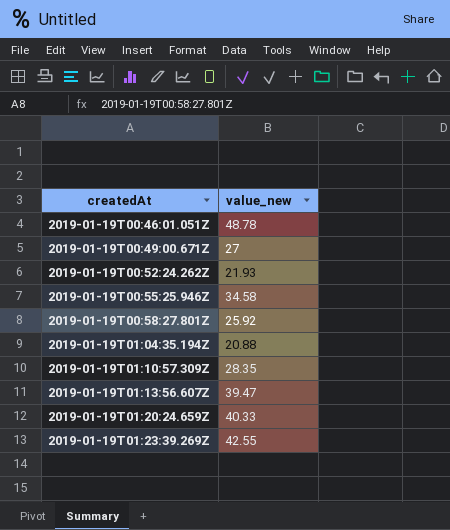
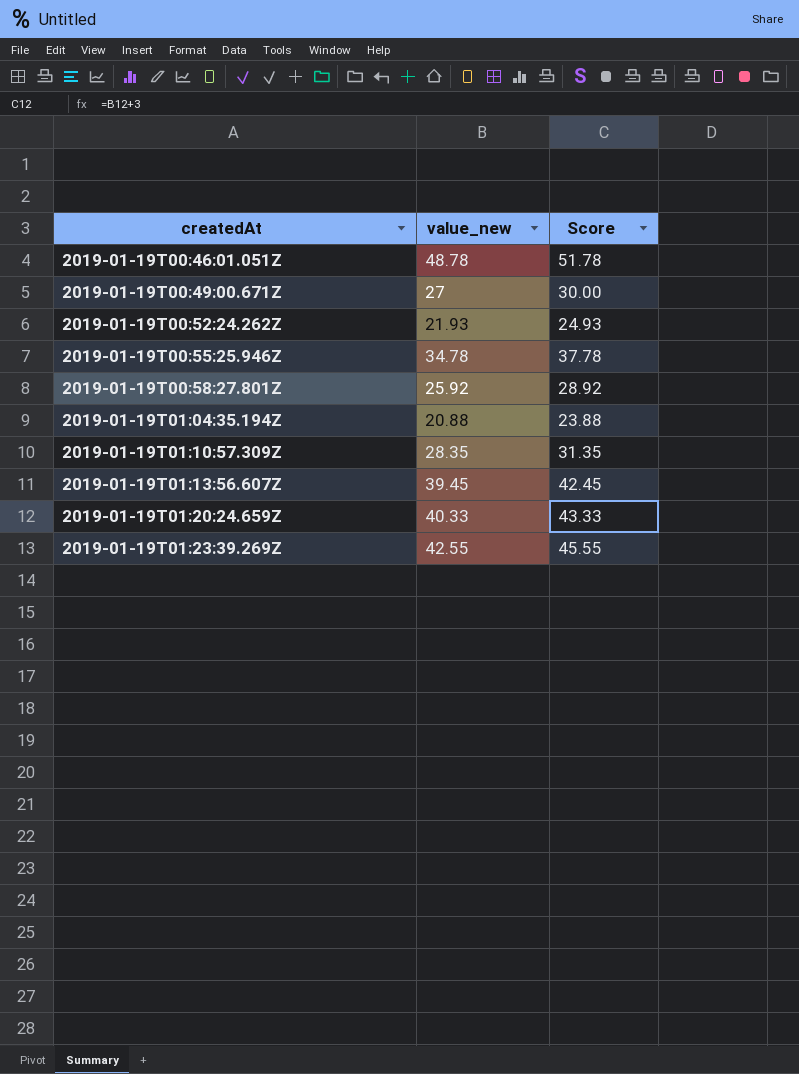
column Score | formula: none -> [value_new] + 3
2019-01-19T00:55:25.946Z | value_new: 34.58 -> 34.78
2019-01-19T01:13:56.607Z | value_new: 39.47 -> 39.45

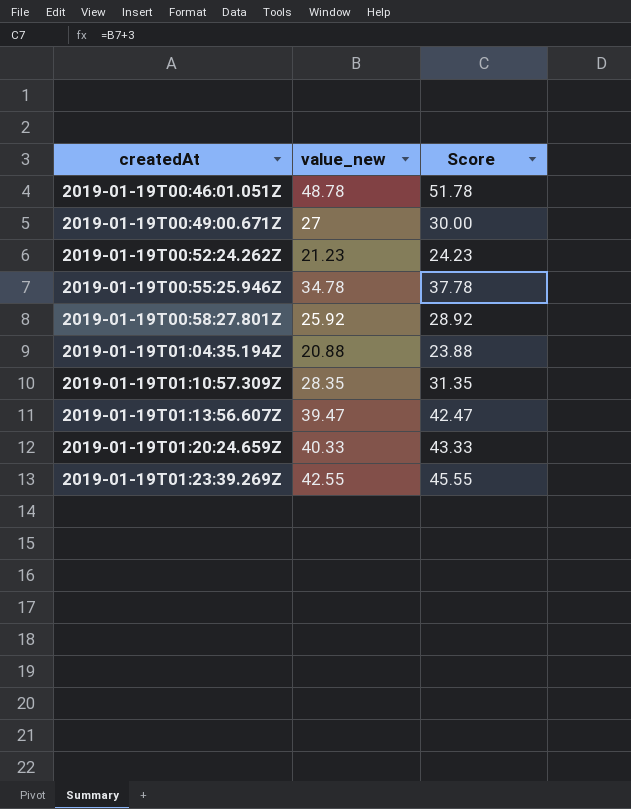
2019-01-19T00:52:24.262Z | value_new: 21.93 -> 21.23
2019-01-19T00:52:24.262Z | Score: 24.93 -> 24.23
2019-01-19T01:13:56.607Z | value_new: 39.45 -> 39.47
2019-01-19T01:13:56.607Z | Score: 42.45 -> 42.47

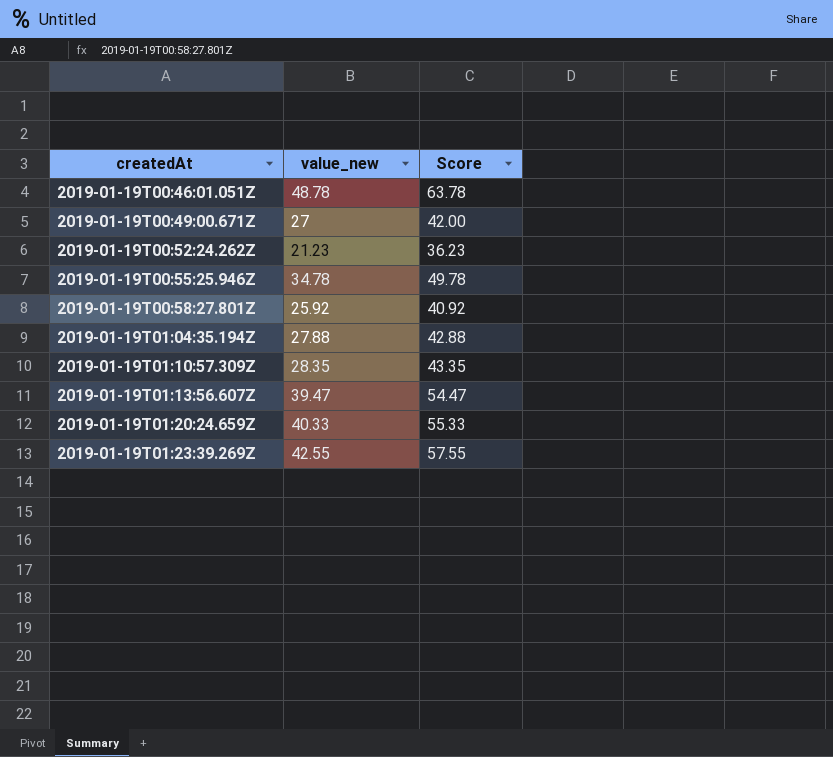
column Score | formula: [value_new] + 3 -> [value_new] + 15
2019-01-19T01:04:35.194Z | value_new: 20.88 -> 27.88

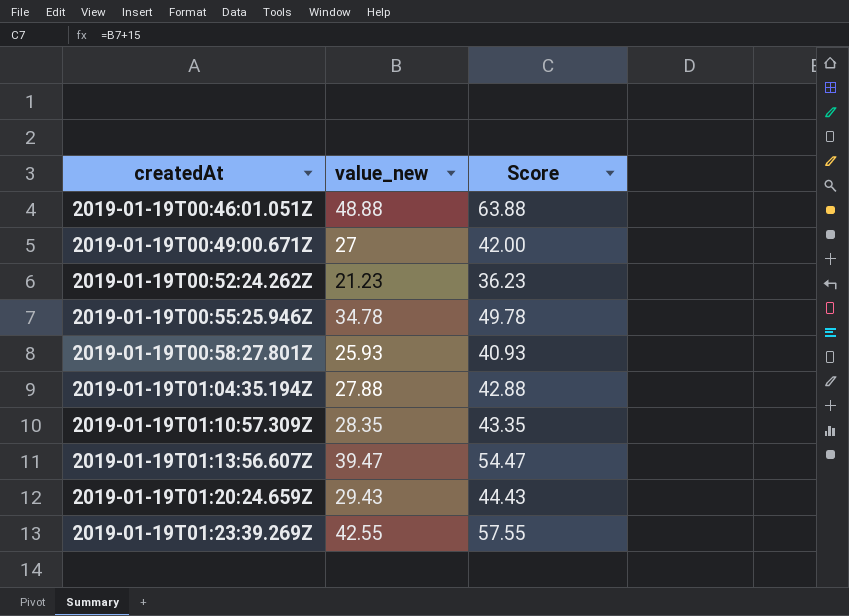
2019-01-19T00:46:01.051Z | value_new: 48.78 -> 48.88
2019-01-19T00:46:01.051Z | Score: 63.78 -> 63.88
2019-01-19T00:58:27.801Z | value_new: 25.92 -> 25.93
2019-01-19T00:58:27.801Z | Score: 40.92 -> 40.93
2019-01-19T01:20:24.659Z | value_new: 40.33 -> 29.43
2019-01-19T01:20:24.659Z | Score: 55.33 -> 44.43

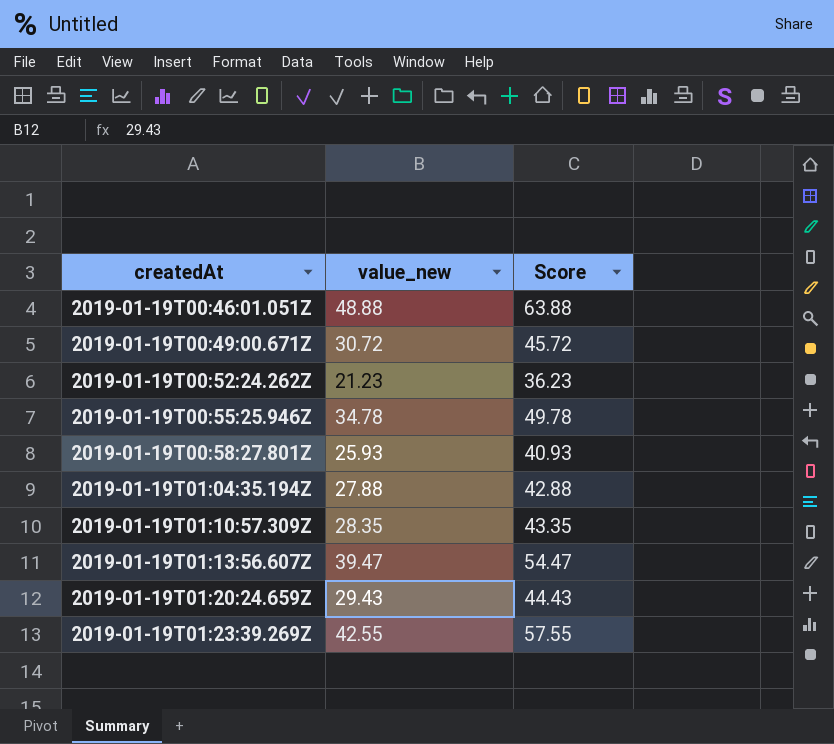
2019-01-19T00:49:00.671Z | value_new: 27 -> 30.72
2019-01-19T00:49:00.671Z | Score: 42.00 -> 45.72

